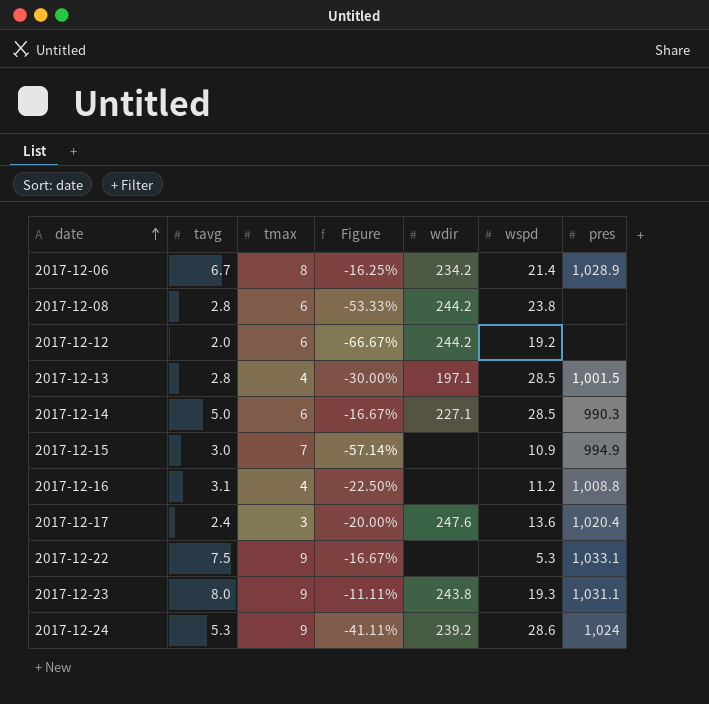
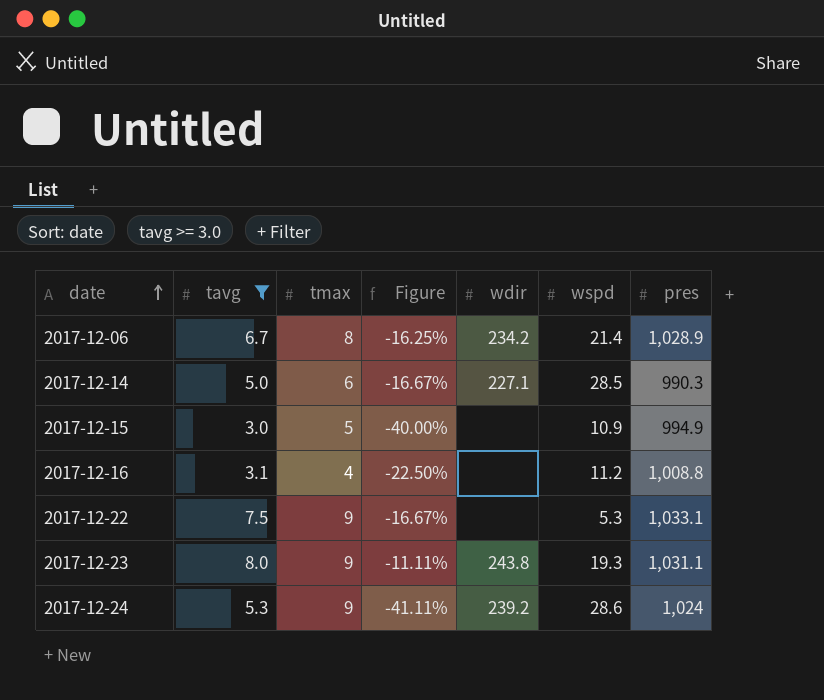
filter: none -> tavg >= 3.0
2017-12-15 | tmax: 7 -> 5
2017-12-15 | Figure: -57.14% -> -40.00%

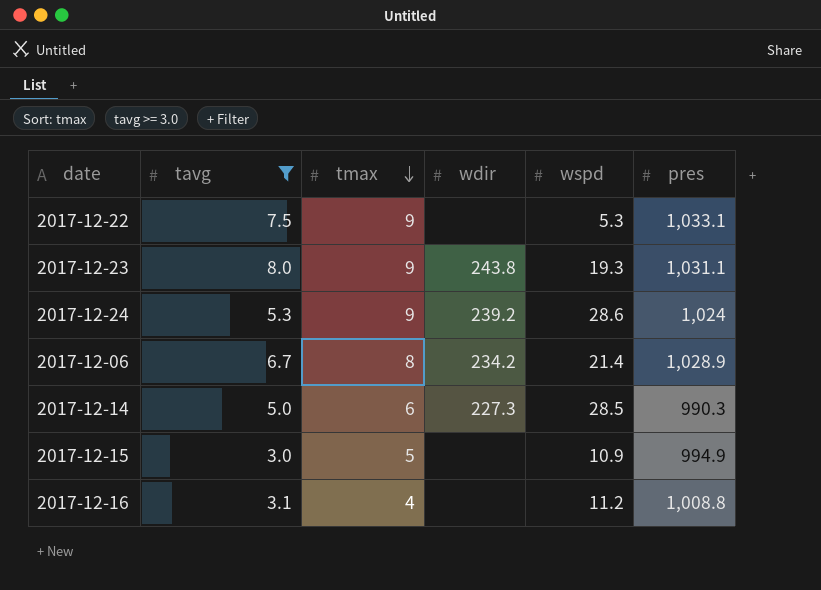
row order: date ascending -> tmax descending
column Figure | formula: ([tavg] - [tmax]) / [tmax] -> none
2017-12-14 | wdir: 227.1 -> 227.3

